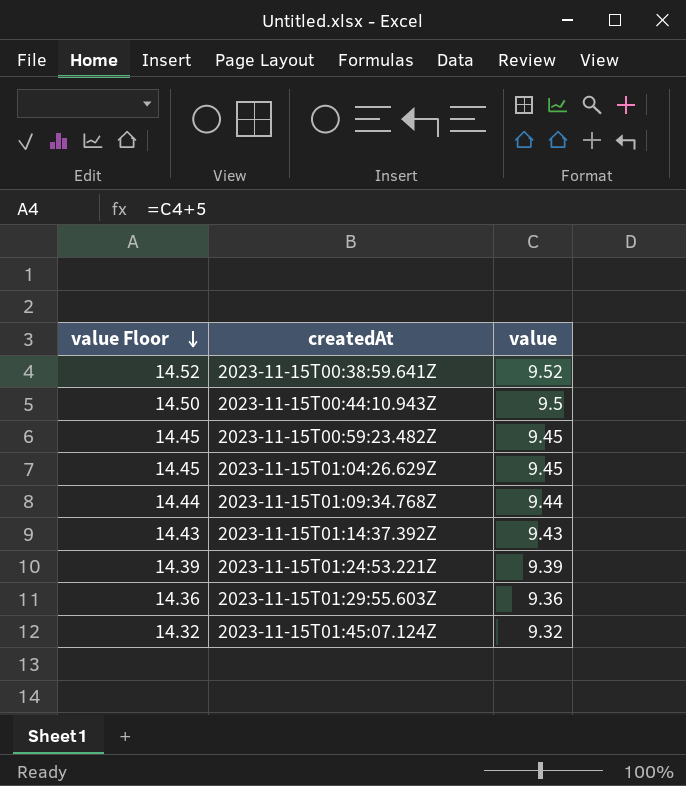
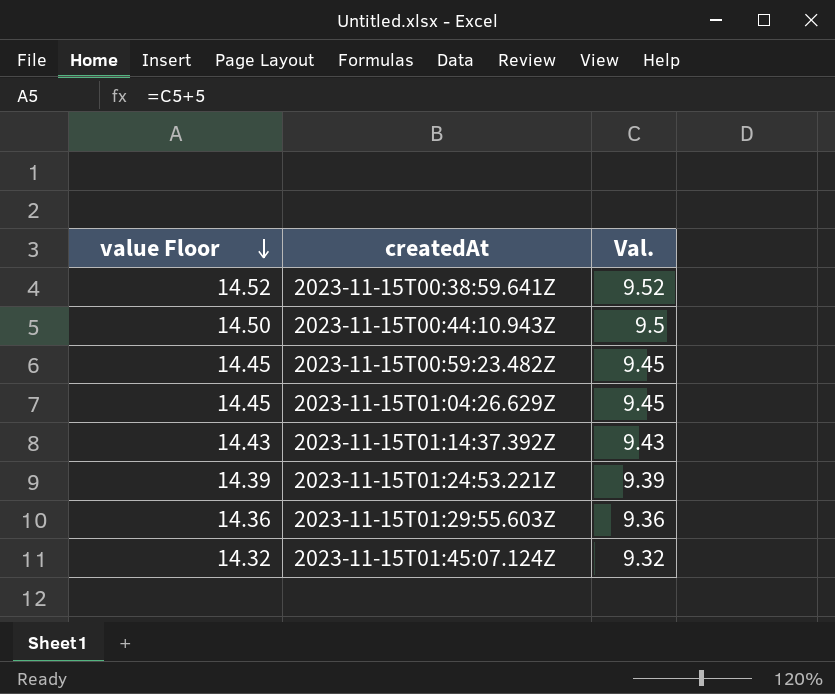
column name: value -> Val.
row 2023-11-15T01:09:34.768Z: 14.44 | 9.44 -> none

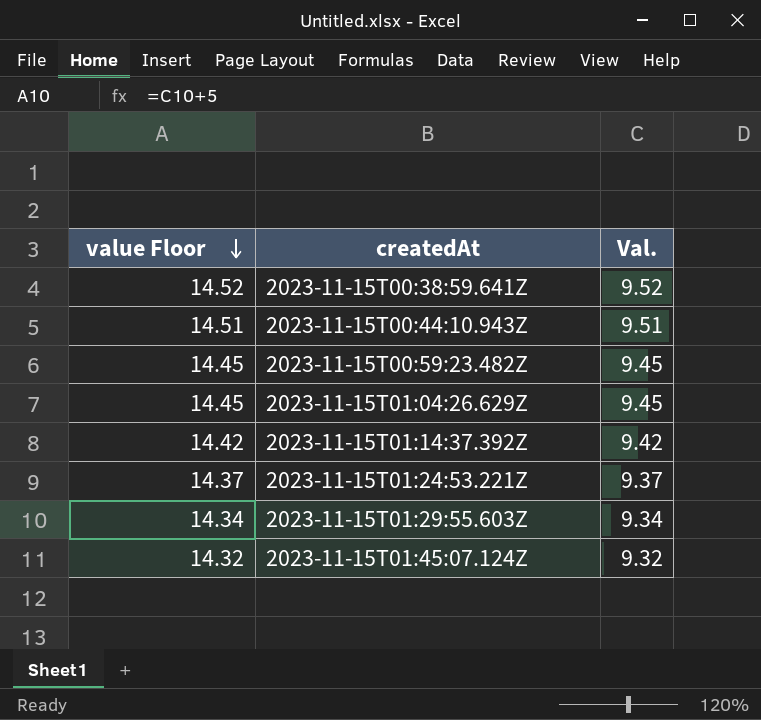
2023-11-15T00:44:10.943Z | value Floor: 14.50 -> 14.51
2023-11-15T00:44:10.943Z | Val.: 9.5 -> 9.51
2023-11-15T01:14:37.392Z | value Floor: 14.43 -> 14.42
2023-11-15T01:14:37.392Z | Val.: 9.43 -> 9.42
2023-11-15T01:24:53.221Z | value Floor: 14.39 -> 14.37
2023-11-15T01:24:53.221Z | Val.: 9.39 -> 9.37
2023-11-15T01:29:55.603Z | value Floor: 14.36 -> 14.34
2023-11-15T01:29:55.603Z | Val.: 9.36 -> 9.34

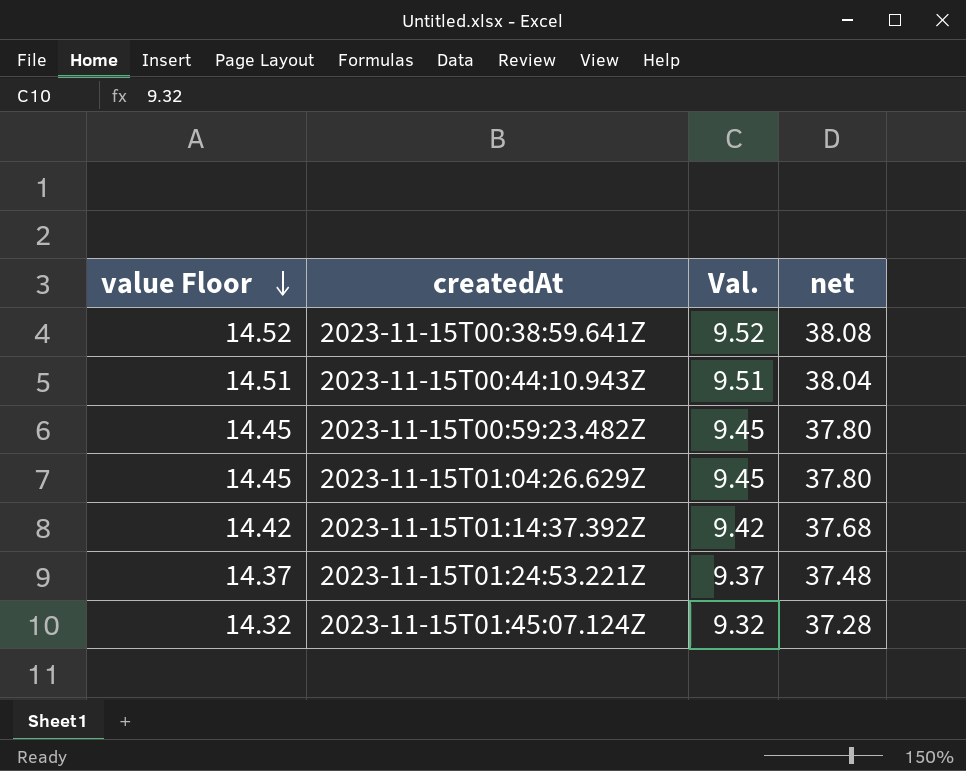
column net | formula: none -> [Val.] * 4
row 2023-11-15T01:29:55.603Z: 14.34 | 9.34 -> none

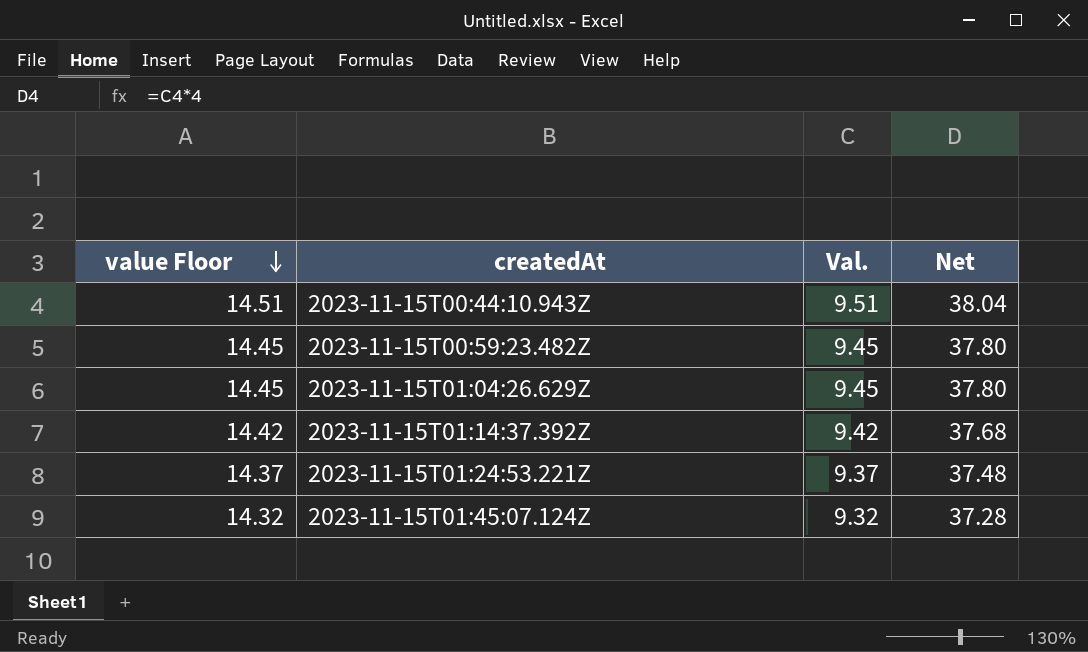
column name: net -> Net
row 2023-11-15T00:38:59.641Z: 14.52 | 9.52 | 38.08 -> none

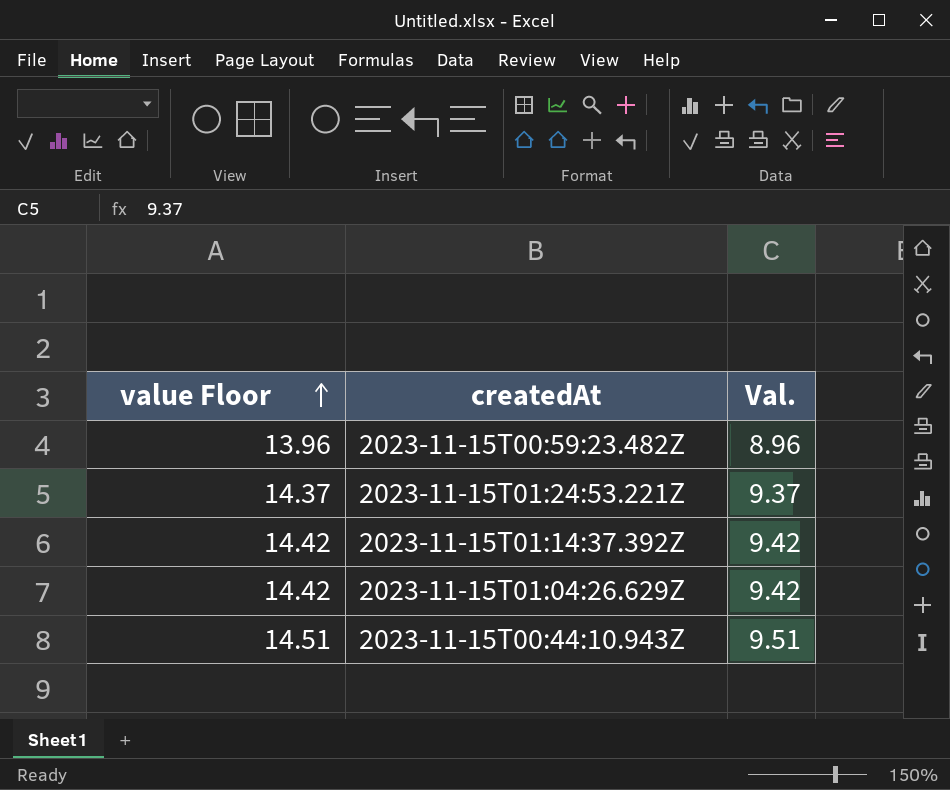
row order: value Floor descending -> value Floor ascending
column Net | formula: [Val.] * 4 -> none
row 2023-11-15T01:45:07.124Z: 14.32 | 9.32 | 37.28 -> none
2023-11-15T00:59:23.482Z | value Floor: 14.45 -> 13.96
2023-11-15T00:59:23.482Z | Val.: 9.45 -> 8.96
2023-11-15T01:04:26.629Z | value Floor: 14.45 -> 14.42
2023-11-15T01:04:26.629Z | Val.: 9.45 -> 9.42

